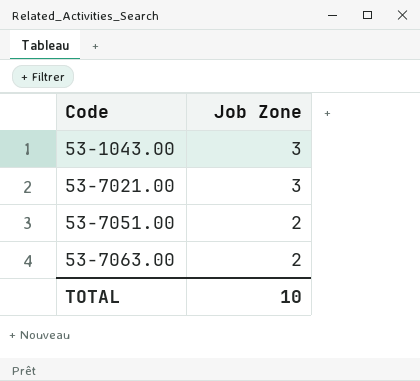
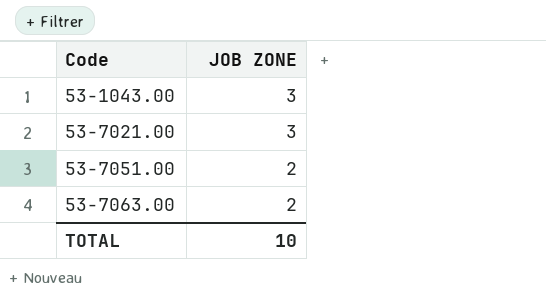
column name: Job Zone -> JOB ZONE

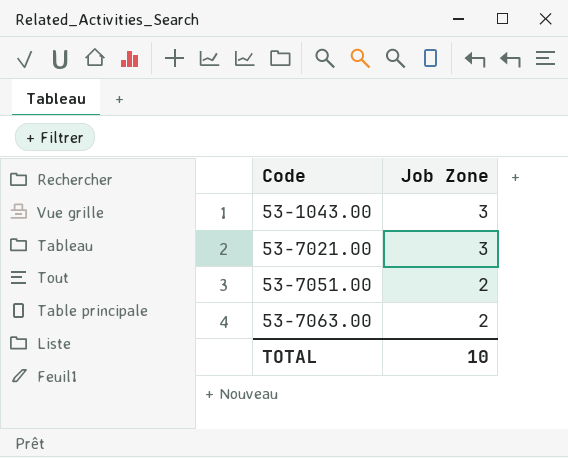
column name: JOB ZONE -> Job Zone

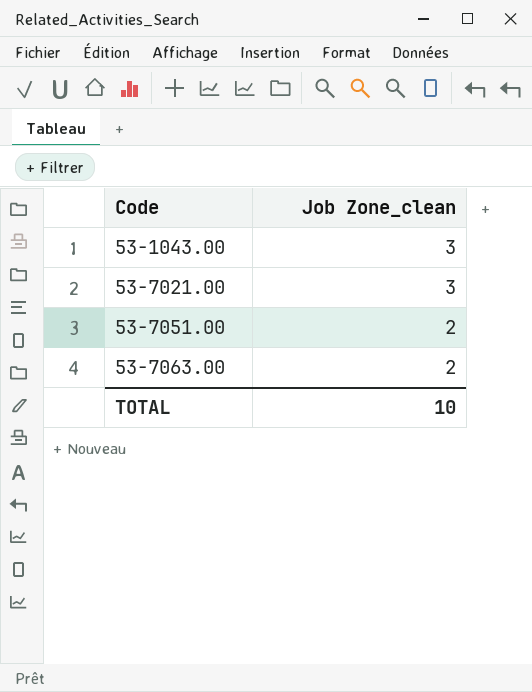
column name: Job Zone -> Job Zone_clean

